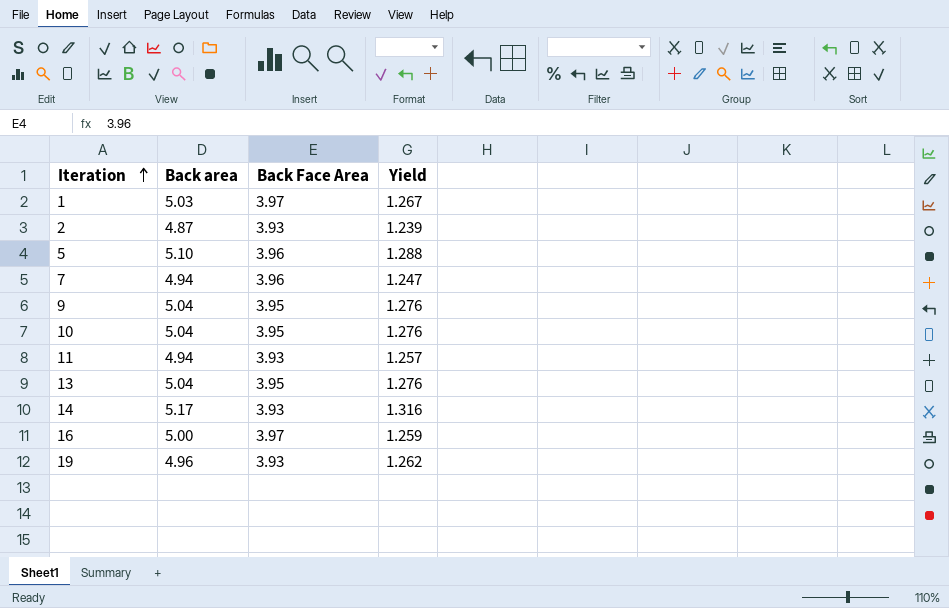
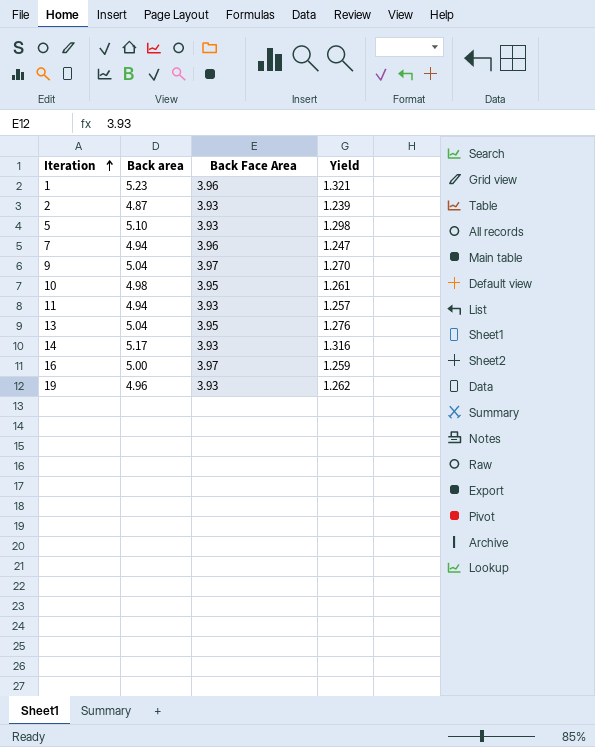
1 | Back area: 5.03 -> 5.23
1 | Back Face Area: 3.97 -> 3.96
1 | Yield: 1.267 -> 1.321
5 | Back Face Area: 3.96 -> 3.93
5 | Yield: 1.288 -> 1.298
9 | Back Face Area: 3.95 -> 3.97
9 | Yield: 1.276 -> 1.270
10 | Back area: 5.04 -> 4.98
10 | Yield: 1.276 -> 1.261

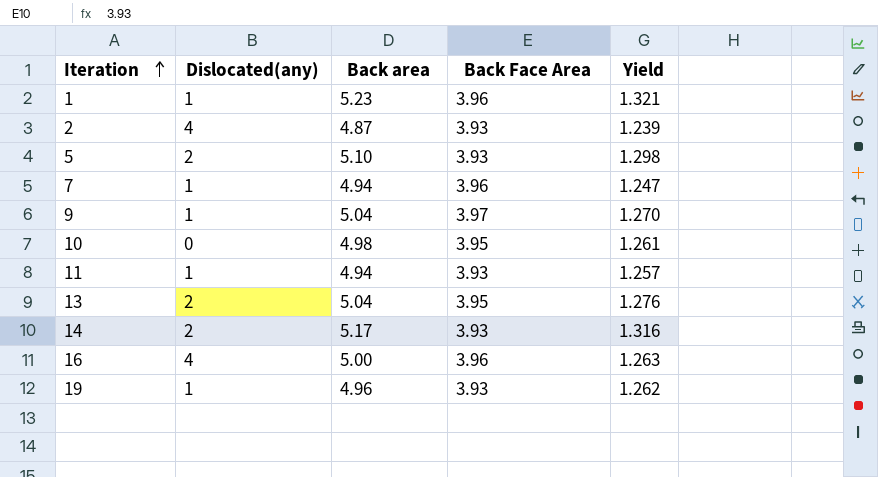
column Dislocated(any) | position: none -> 2
16 | Back Face Area: 3.97 -> 3.96
16 | Yield: 1.259 -> 1.263

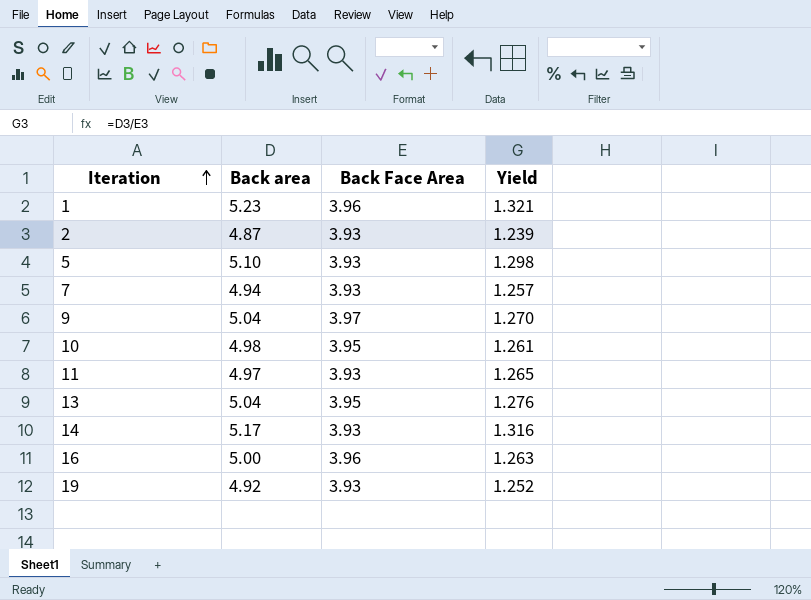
column Dislocated(any) | position: 2 -> none
7 | Back Face Area: 3.96 -> 3.93
7 | Yield: 1.247 -> 1.257
11 | Back area: 4.94 -> 4.97
11 | Yield: 1.257 -> 1.265
19 | Back area: 4.96 -> 4.92
19 | Yield: 1.262 -> 1.252

